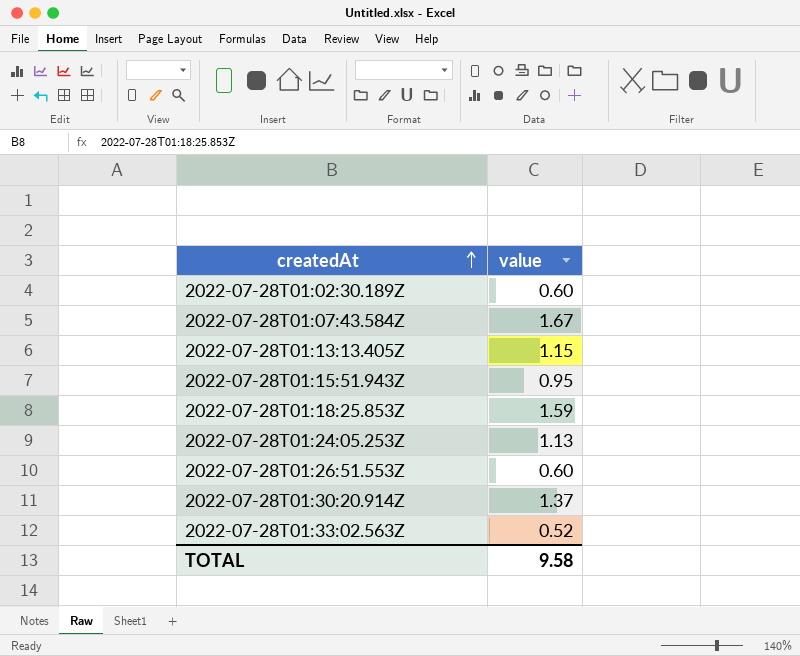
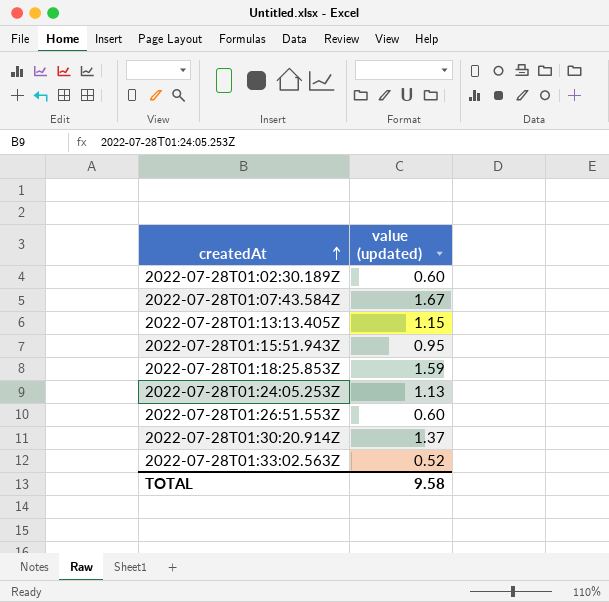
column name: value -> value (updated)

